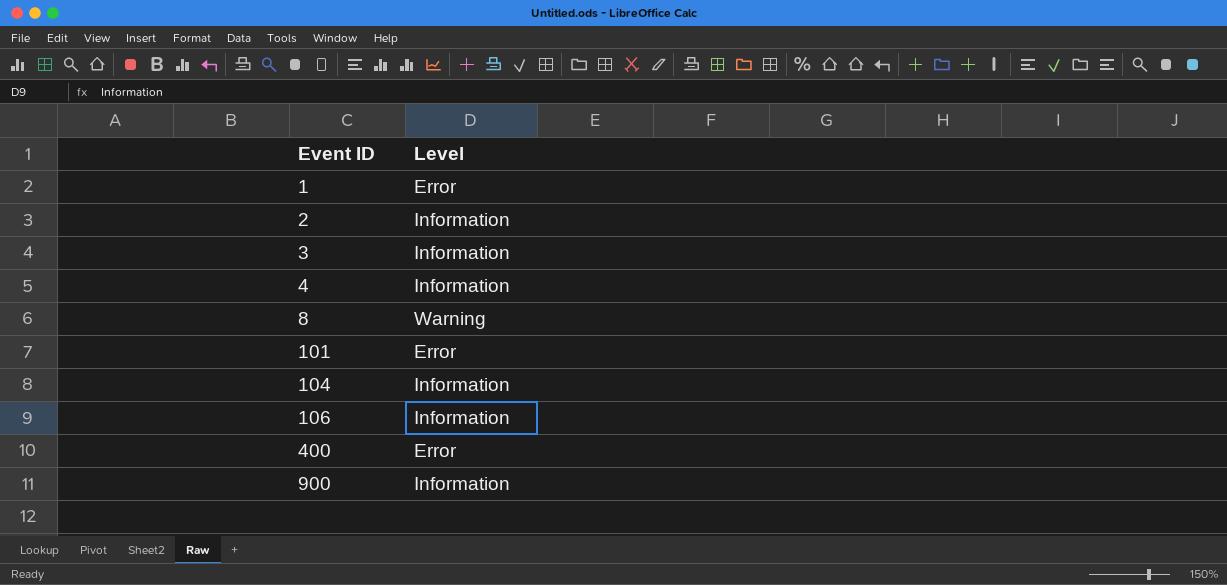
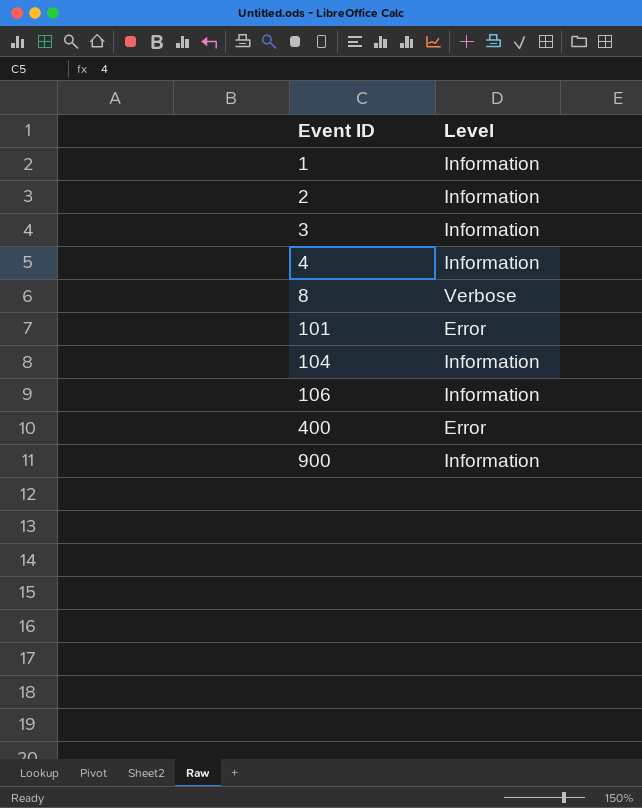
1 | Level: Error -> Information
8 | Level: Warning -> Verbose

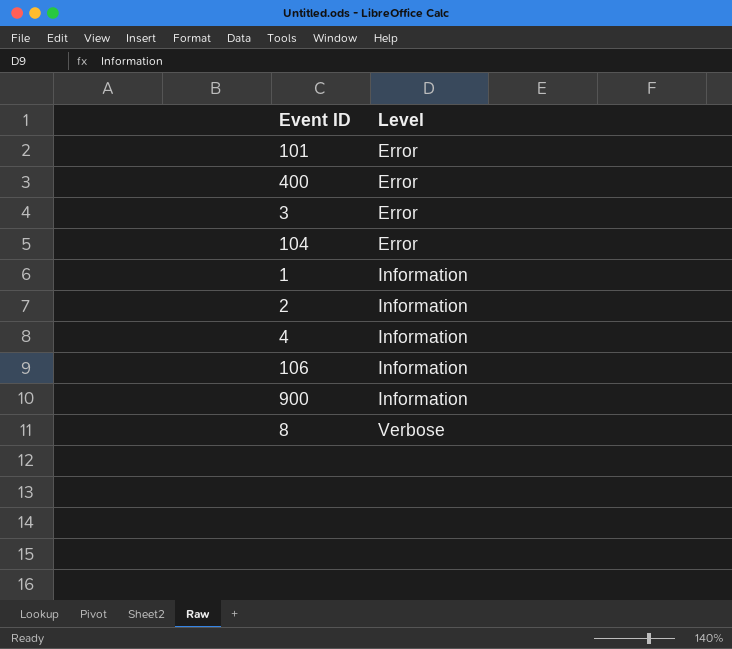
row order: Event ID ascending -> Level ascending
3 | Level: Information -> Error
104 | Level: Information -> Error

